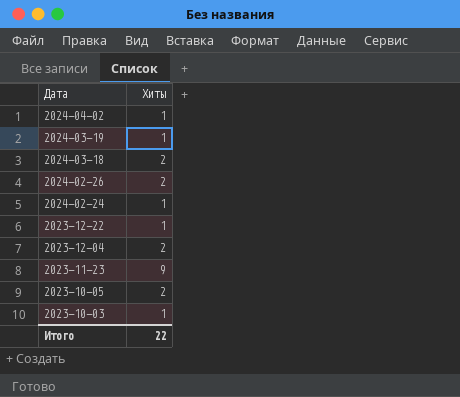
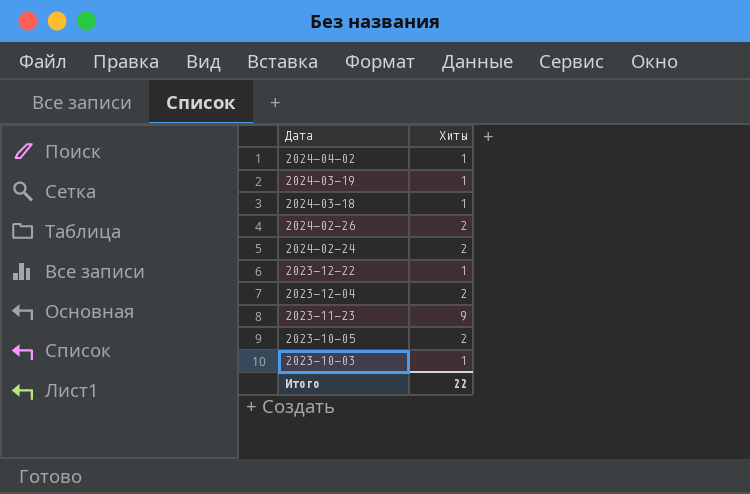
2024-03-18 | Хиты: 2 -> 1
2024-02-24 | Хиты: 1 -> 2

